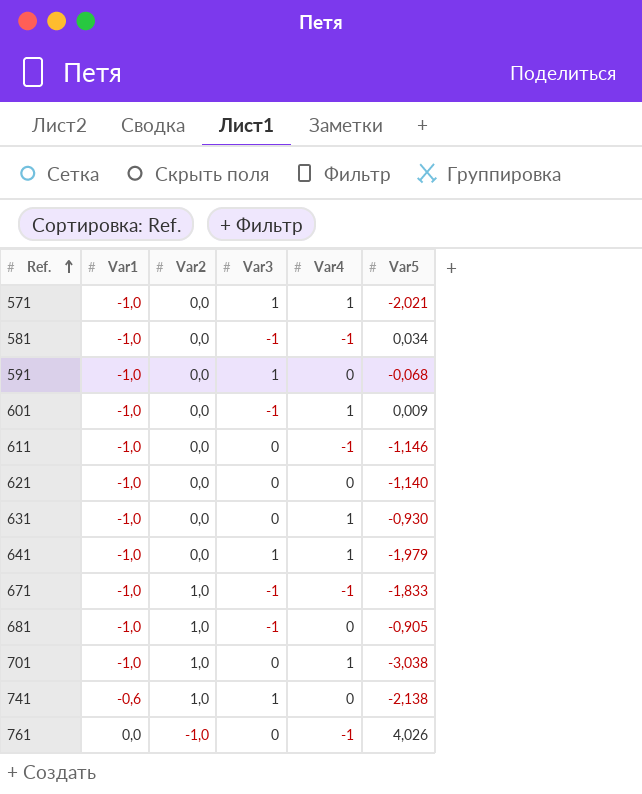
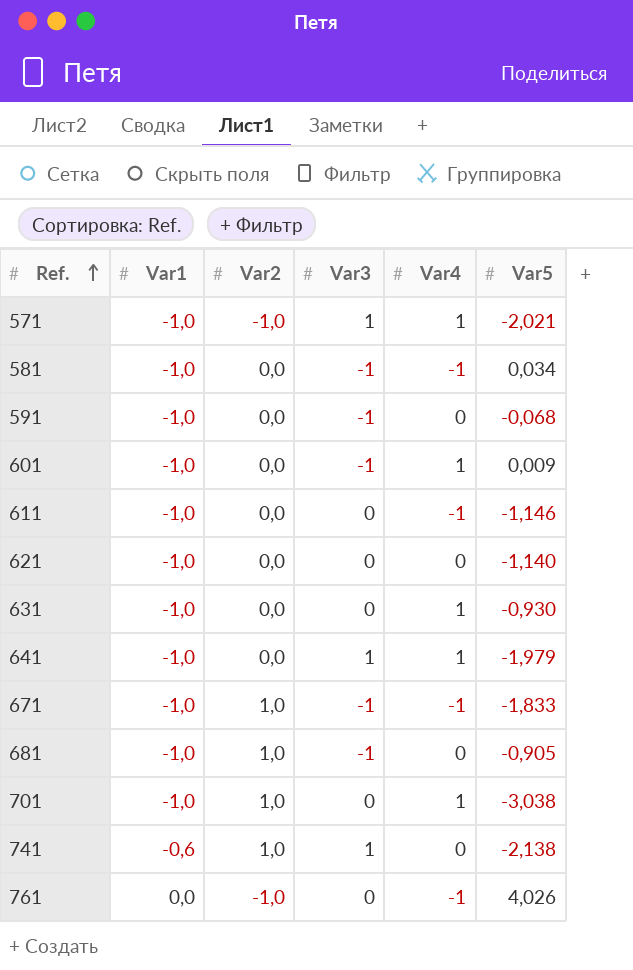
571 | Var2: 0,0 -> -1,0
591 | Var3: 1 -> -1

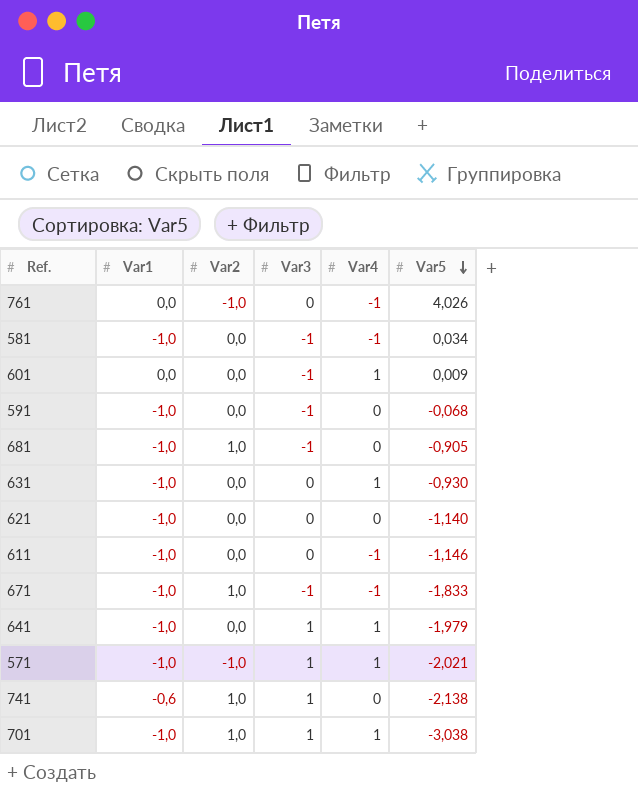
row order: Ref. ascending -> Var5 descending
601 | Var1: -1,0 -> 0,0
701 | Var3: 0 -> 1

